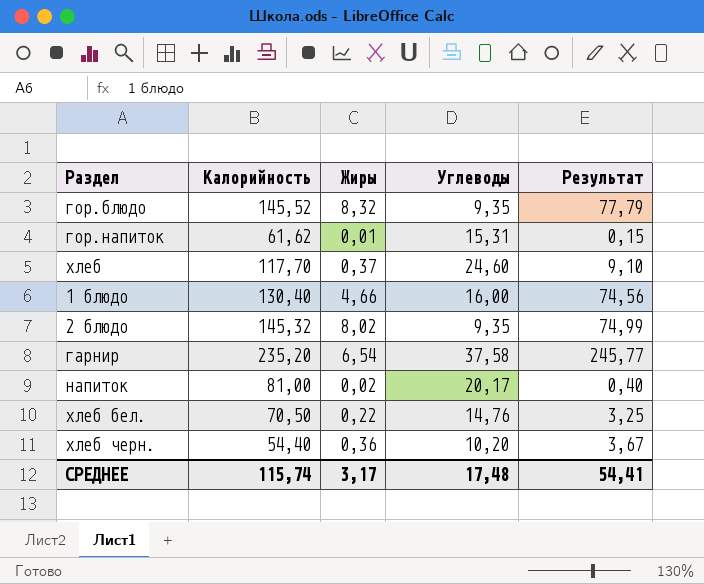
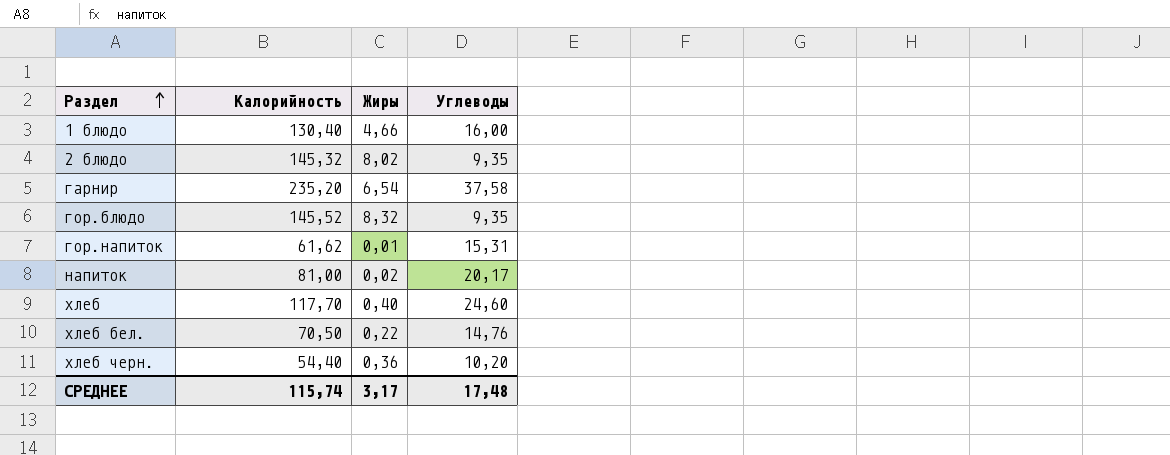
row order: none -> Раздел ascending
column Результат | formula: [Жиры] * [Углеводы] -> none
хлеб | Жиры: 0,37 -> 0,40

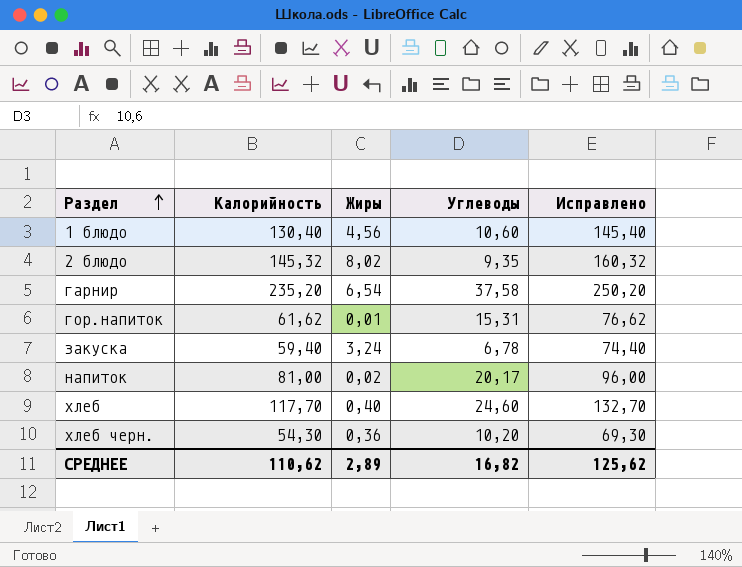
column Исправлено | formula: none -> [Калорийность] + 15
row гор.блюдо: 145,52 | 8,32 | 9,35 -> none
row хлеб бел.: 70,50 | 0,22 | 14,76 -> none
1 блюдо | Жиры: 4,66 -> 4,56
1 блюдо | Углеводы: 16,00 -> 10,60
row закуска: none -> 59,40 | 3,24 | 6,78 | 74,40
хлеб черн. | Калорийность: 54,40 -> 54,30
СРЕДНЕЕ | Калорийность: 115,74 -> 110,62
СРЕДНЕЕ | Жиры: 3,17 -> 2,89
СРЕДНЕЕ | Углеводы: 17,48 -> 16,82

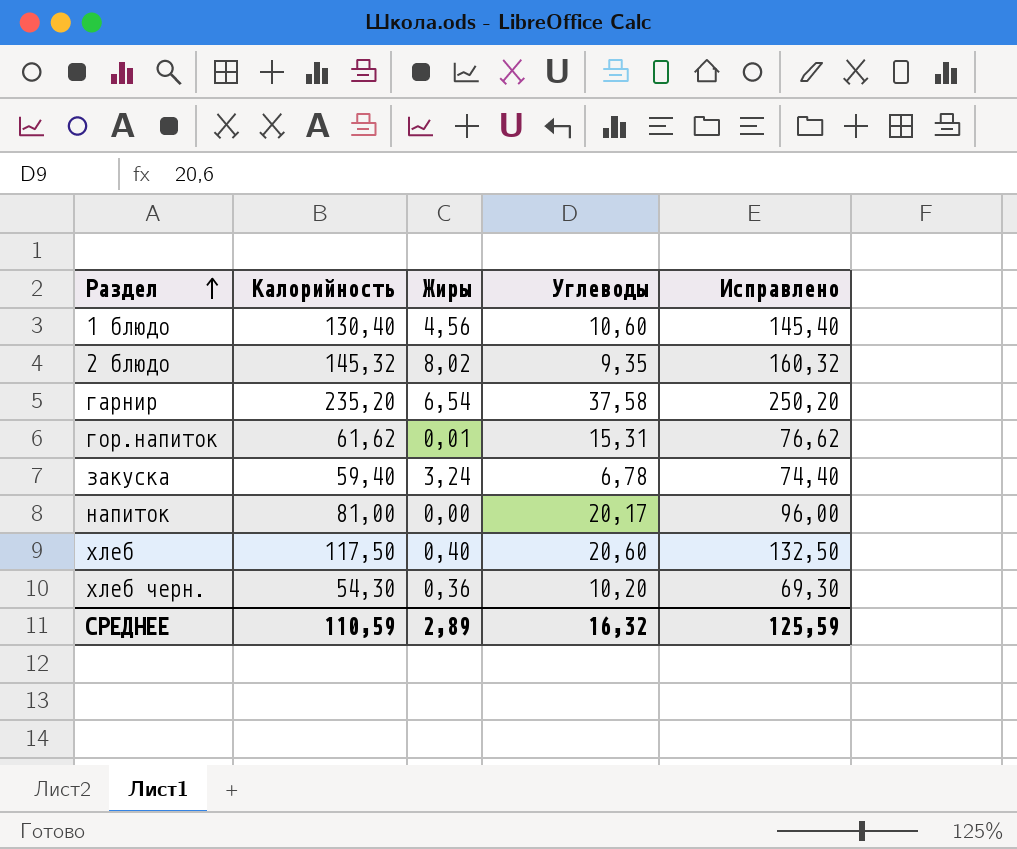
напиток | Жиры: 0,02 -> 0,00
хлеб | Калорийность: 117,70 -> 117,50
хлеб | Углеводы: 24,60 -> 20,60
хлеб | Исправлено: 132,70 -> 132,50
СРЕДНЕЕ | Калорийность: 110,62 -> 110,59
СРЕДНЕЕ | Углеводы: 16,82 -> 16,32
СРЕДНЕЕ | Исправлено: 125,62 -> 125,59

